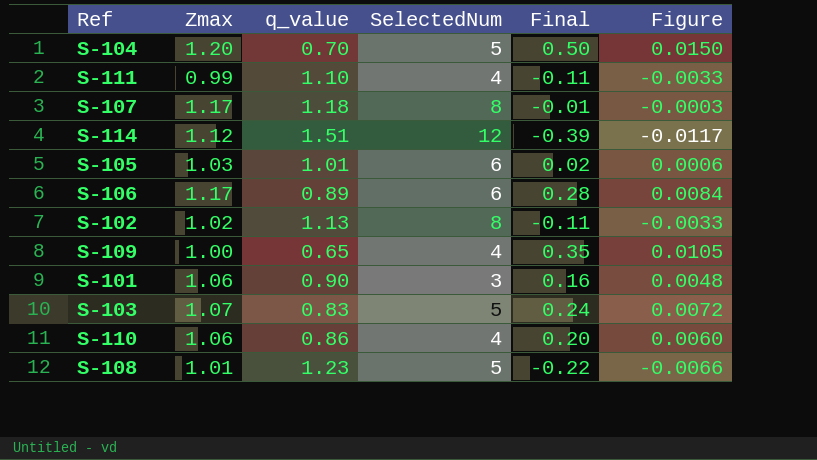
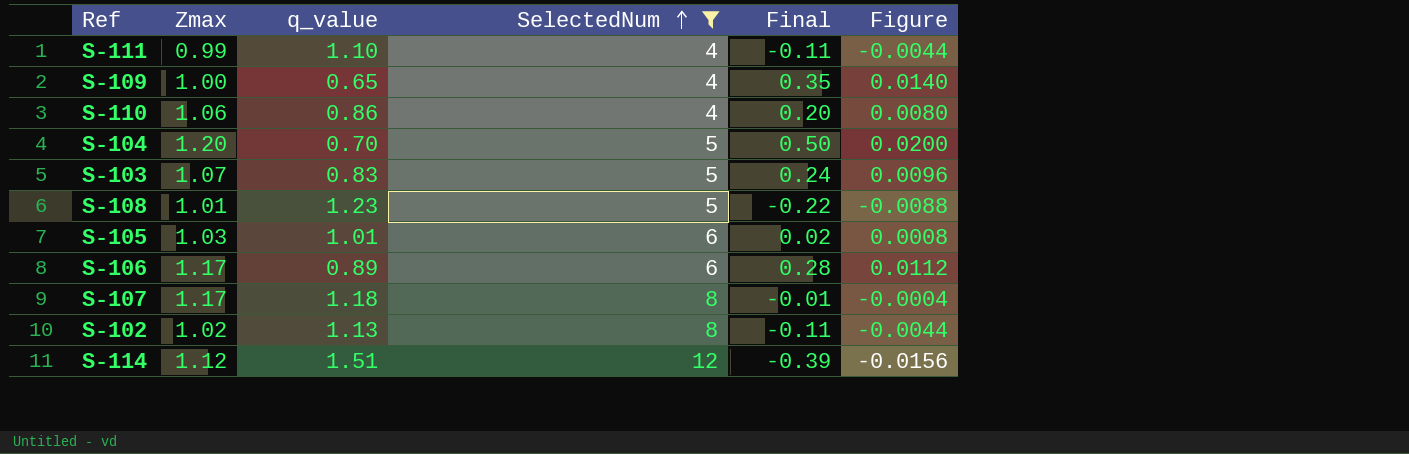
filter: none -> SelectedNum != 3
row order: none -> SelectedNum ascending
column Figure | formula: [Final] * 0.03 -> [Final] * 0.04

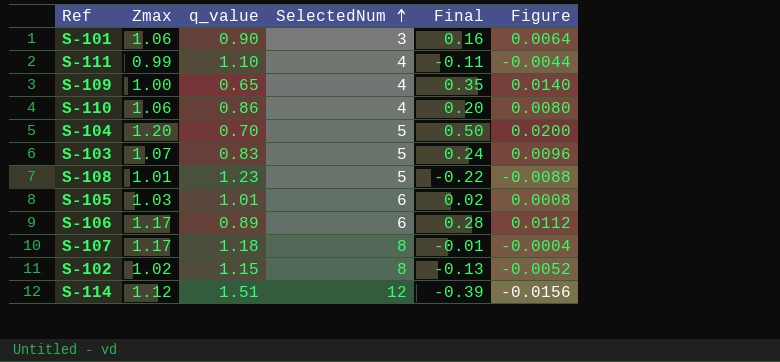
filter: SelectedNum != 3 -> none
S-102 | q_value: 1.13 -> 1.15
S-102 | Final: -0.11 -> -0.13
S-102 | Figure: -0.0044 -> -0.0052

